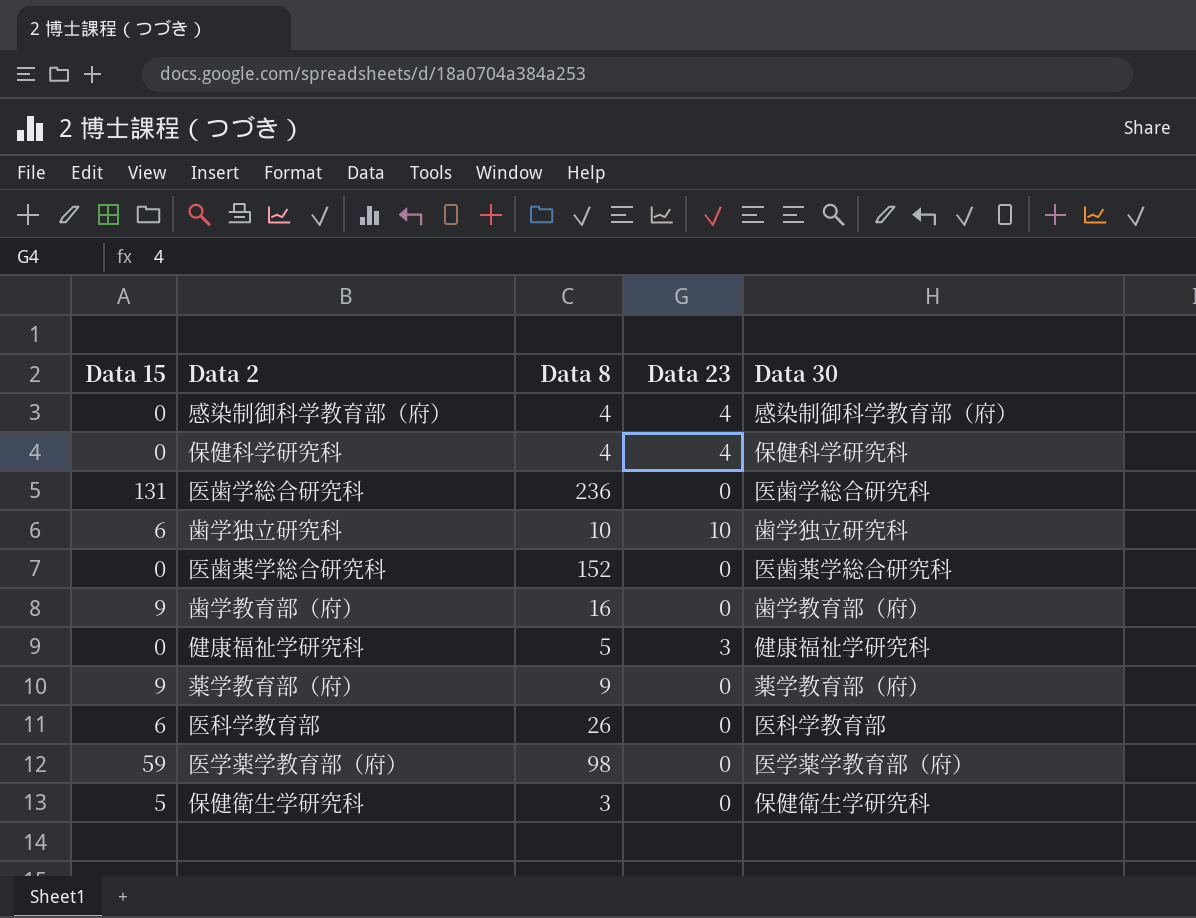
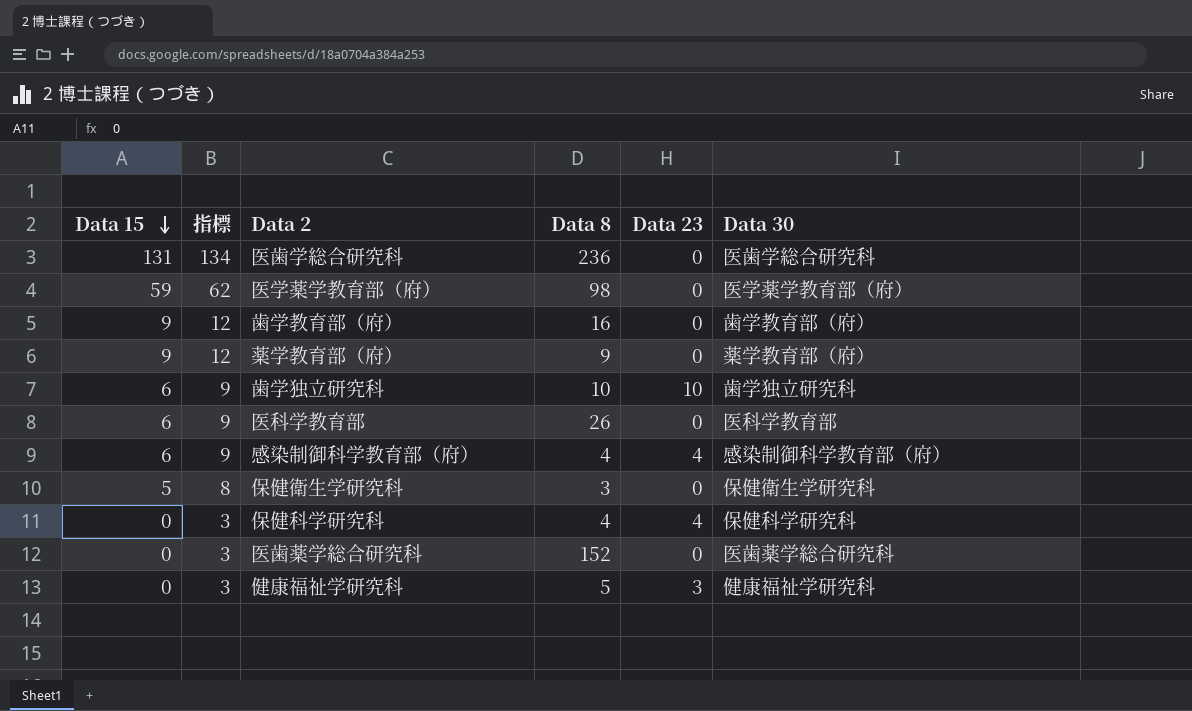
row order: none -> Data 15 descending
column 指標 | formula: none -> [Data 15] + 3
感染制御科学教育部（府） | Data 15: 0 -> 6

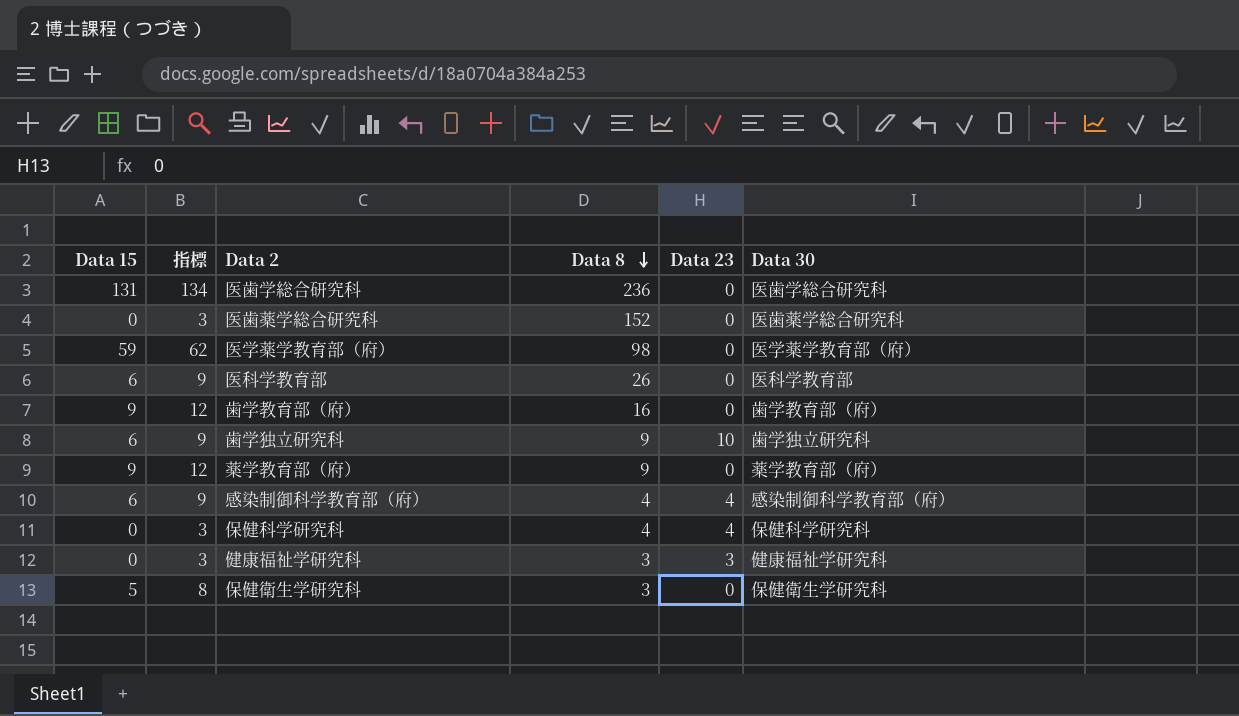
row order: Data 15 descending -> Data 8 descending
歯学独立研究科 | Data 8: 10 -> 9
健康福祉学研究科 | Data 8: 5 -> 3

